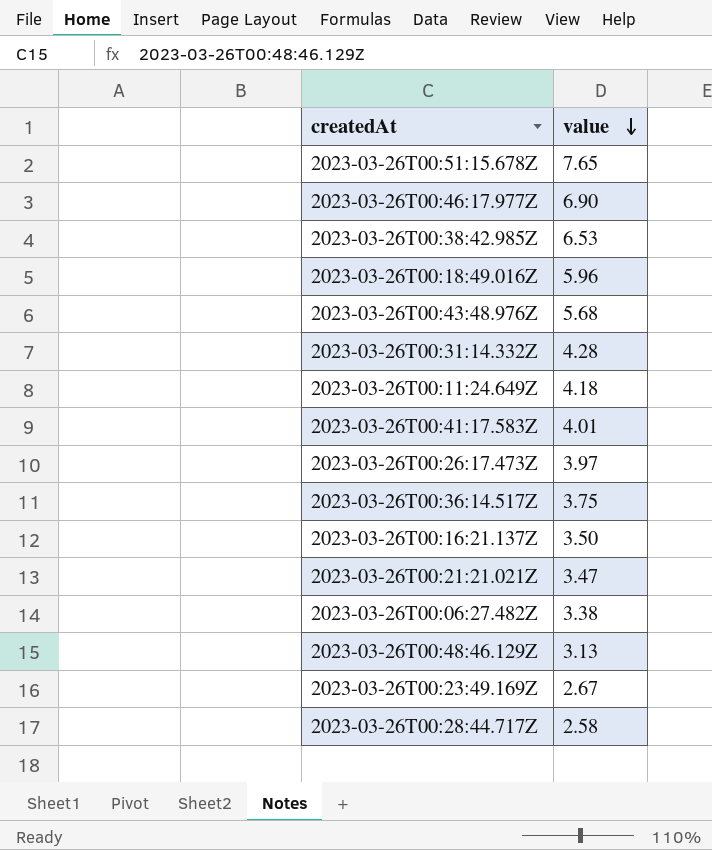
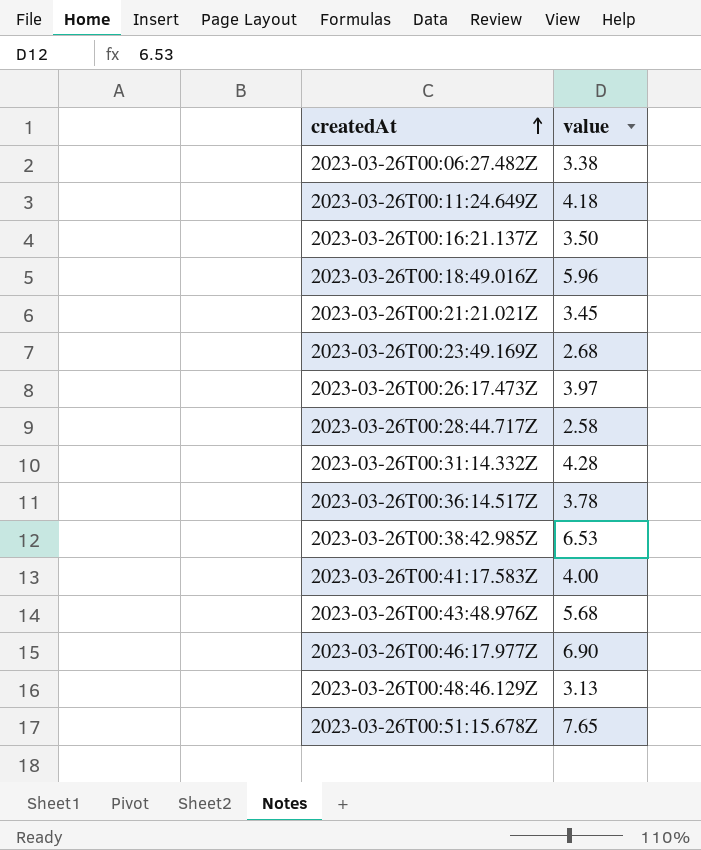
row order: value descending -> createdAt ascending
2023-03-26T00:21:21.021Z | value: 3.47 -> 3.45
2023-03-26T00:23:49.169Z | value: 2.67 -> 2.68
2023-03-26T00:36:14.517Z | value: 3.75 -> 3.78
2023-03-26T00:41:17.583Z | value: 4.01 -> 4.00

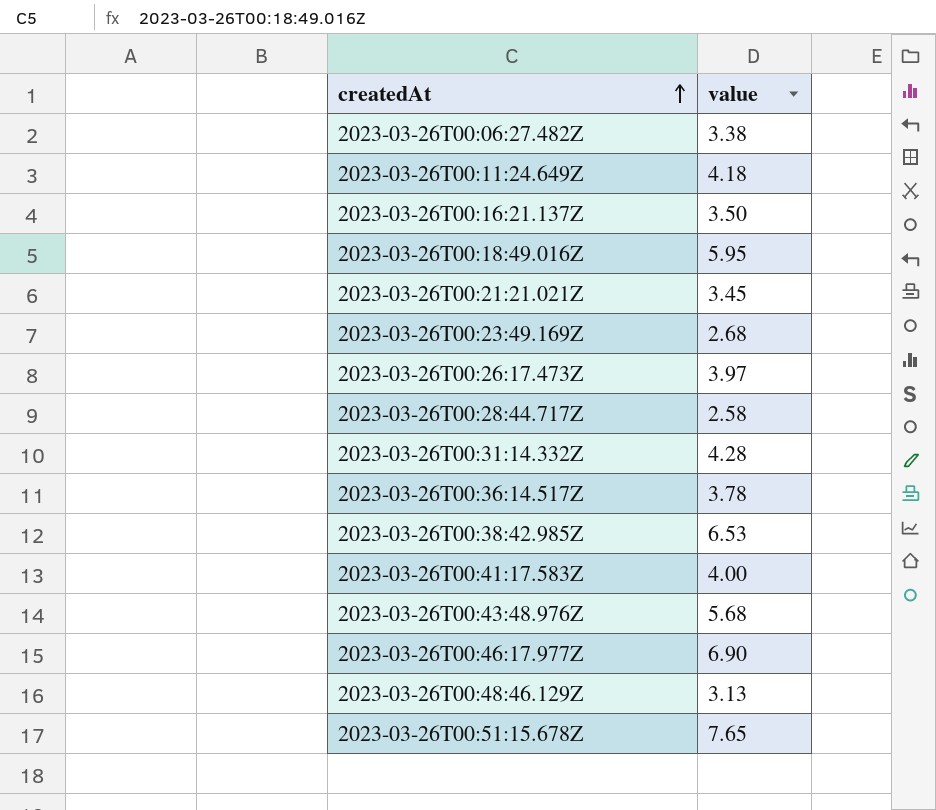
2023-03-26T00:18:49.016Z | value: 5.96 -> 5.95

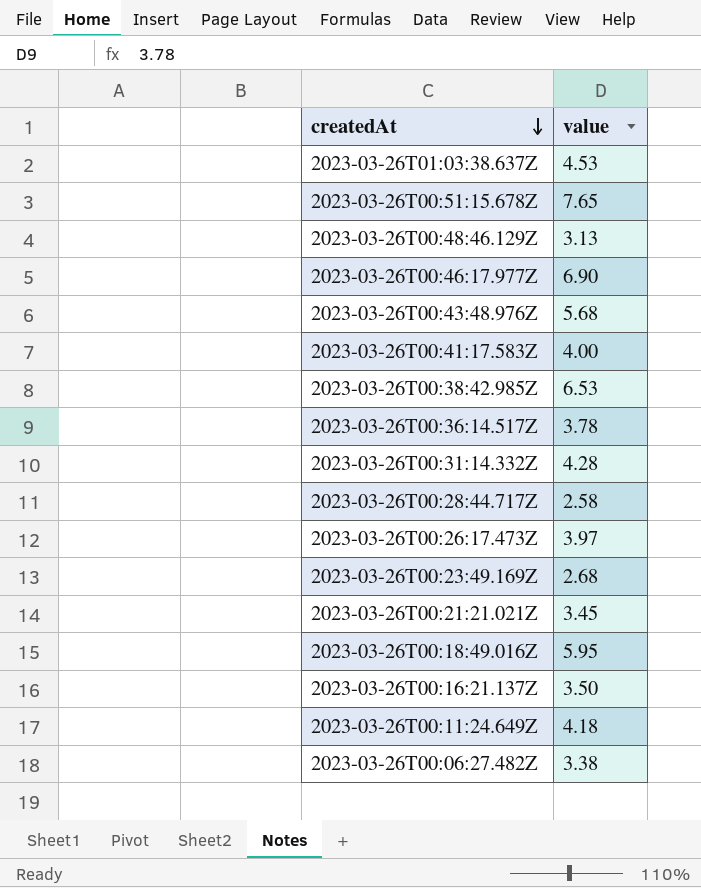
row order: createdAt ascending -> createdAt descending
row 2023-03-26T01:03:38.637Z: none -> 4.53

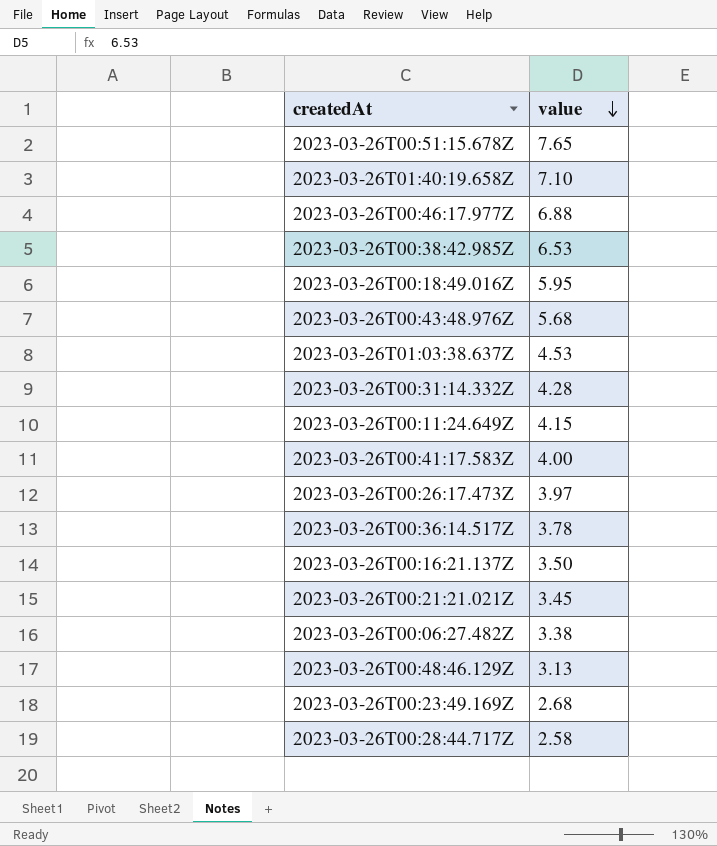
row order: createdAt descending -> value descending
row 2023-03-26T01:40:19.658Z: none -> 7.10
2023-03-26T00:46:17.977Z | value: 6.90 -> 6.88
2023-03-26T00:11:24.649Z | value: 4.18 -> 4.15

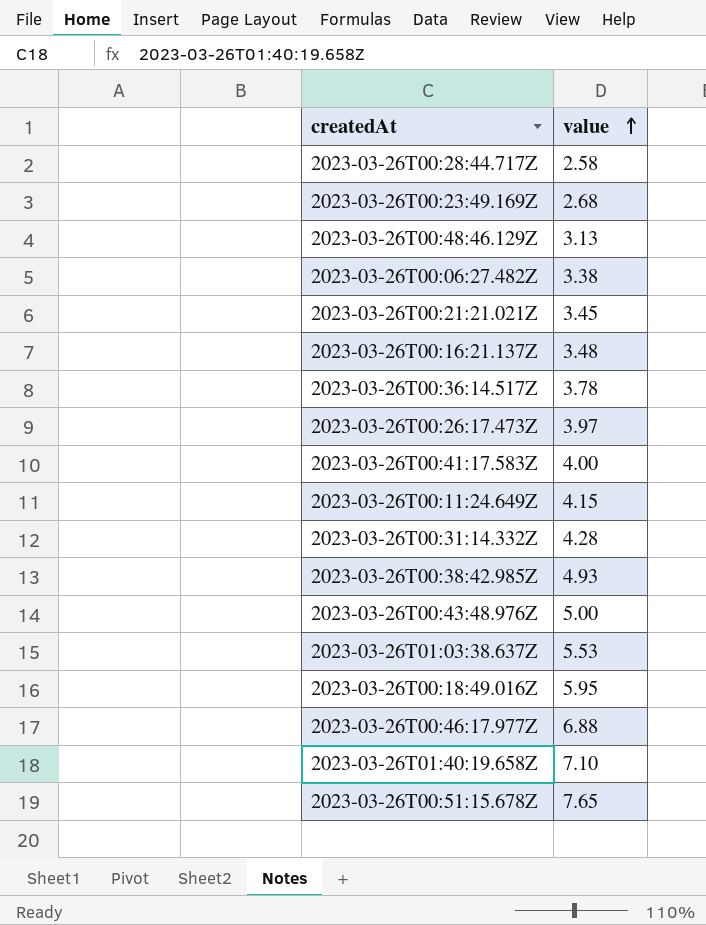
row order: value descending -> value ascending
2023-03-26T00:16:21.137Z | value: 3.50 -> 3.48
2023-03-26T00:38:42.985Z | value: 6.53 -> 4.93
2023-03-26T00:43:48.976Z | value: 5.68 -> 5.00
2023-03-26T01:03:38.637Z | value: 4.53 -> 5.53

